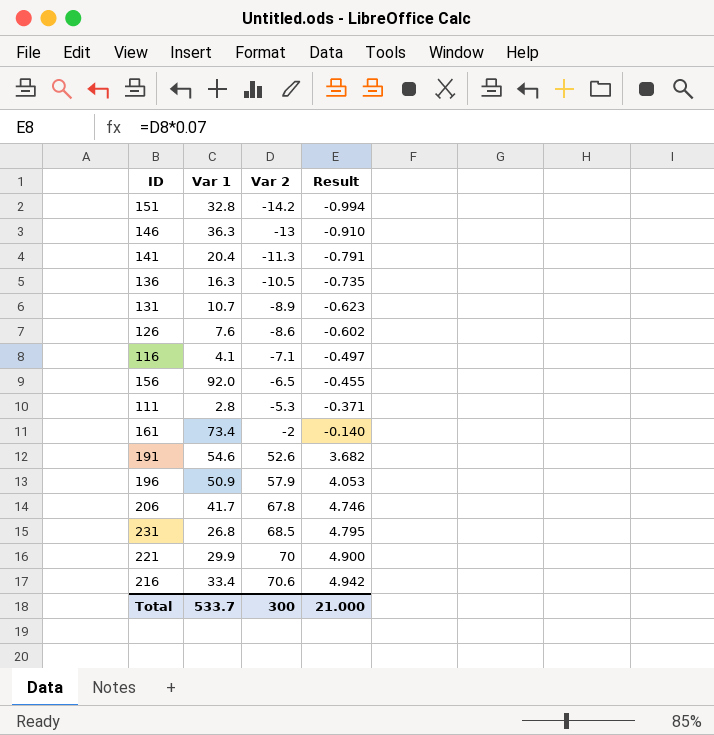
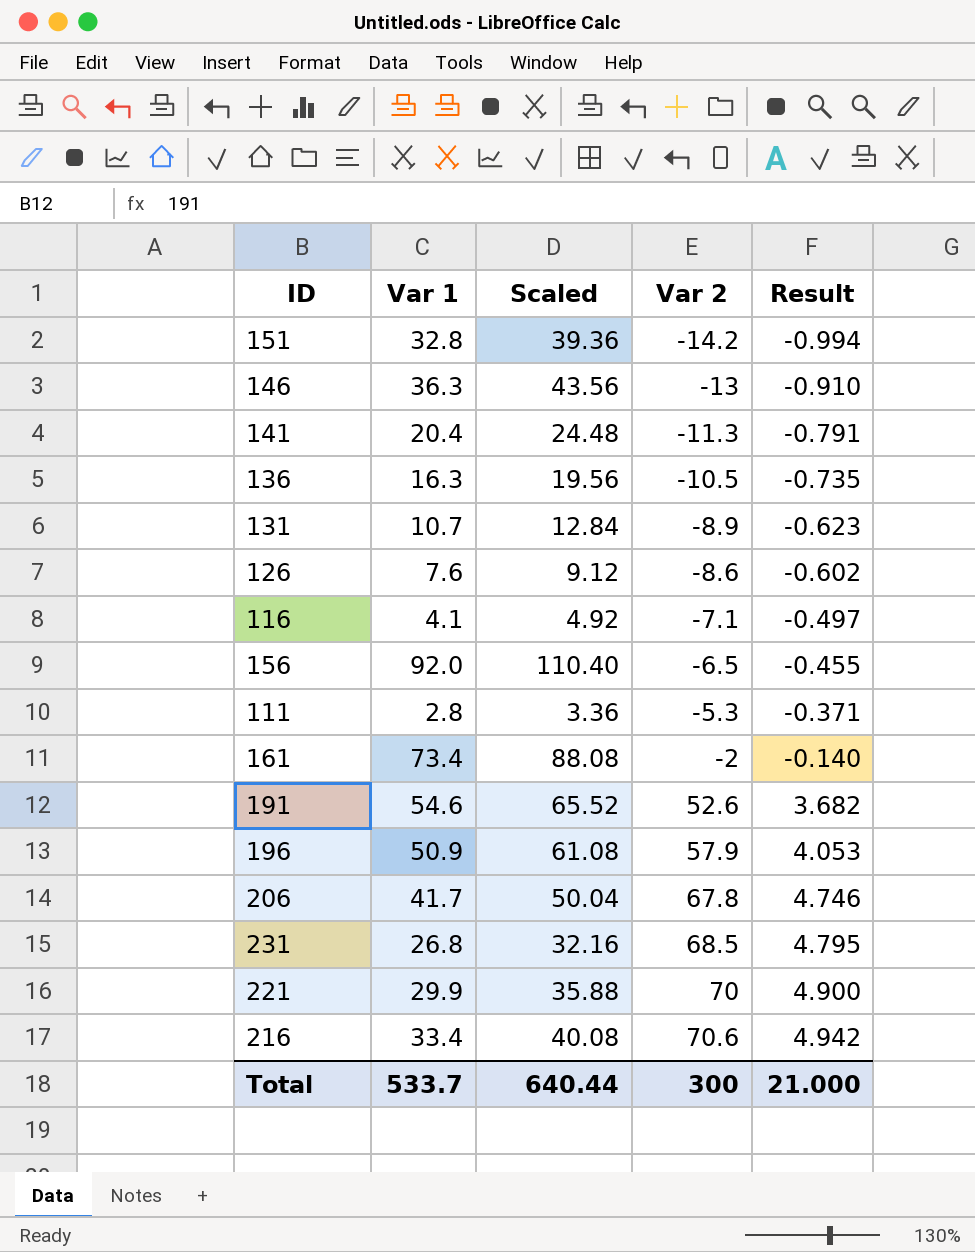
column Scaled | formula: none -> [Var 1] * 1.2

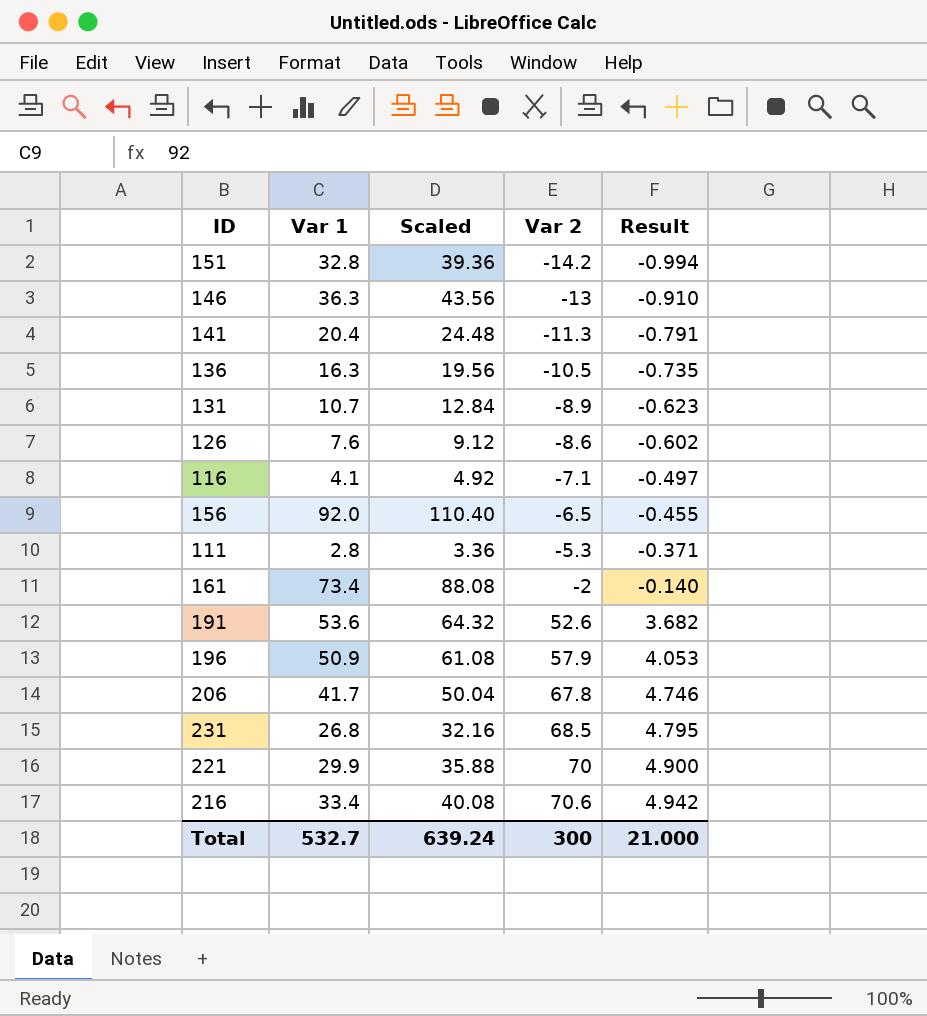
191 | Var 1: 54.6 -> 53.6
191 | Scaled: 65.52 -> 64.32
Total | Var 1: 533.7 -> 532.7
Total | Scaled: 640.44 -> 639.24

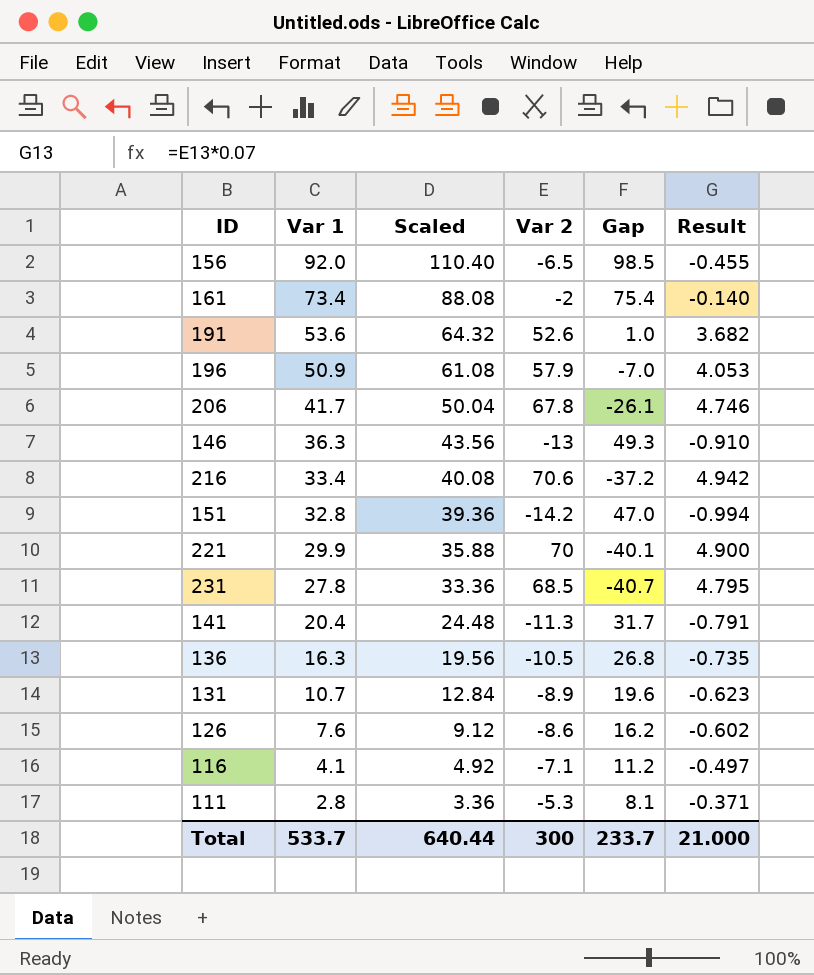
row order: Var 2 ascending -> Var 1 descending
column Gap | formula: none -> [Var 1] - [Var 2]
231 | Var 1: 26.8 -> 27.8
231 | Scaled: 32.16 -> 33.36
Total | Var 1: 532.7 -> 533.7
Total | Scaled: 639.24 -> 640.44

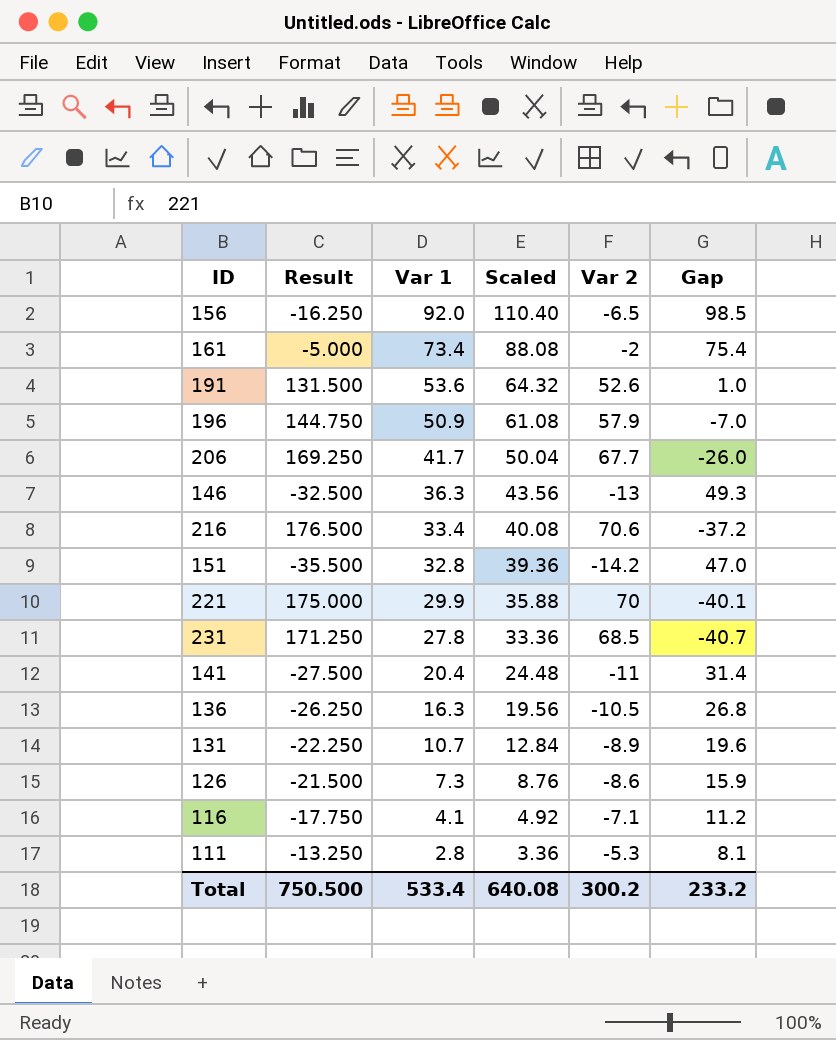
column Result | formula: [Var 2] * 0.07 -> [Var 2] * 2.5
column Result | position: 6 -> 2
206 | Var 2: 67.8 -> 67.7
206 | Gap: -26.1 -> -26.0
141 | Var 2: -11.3 -> -11
141 | Gap: 31.7 -> 31.4
126 | Var 1: 7.6 -> 7.3
126 | Scaled: 9.12 -> 8.76
126 | Gap: 16.2 -> 15.9
Total | Result: 21.000 -> 750.500
Total | Var 1: 533.7 -> 533.4
Total | Scaled: 640.44 -> 640.08
Total | Var 2: 300 -> 300.2
Total | Gap: 233.7 -> 233.2

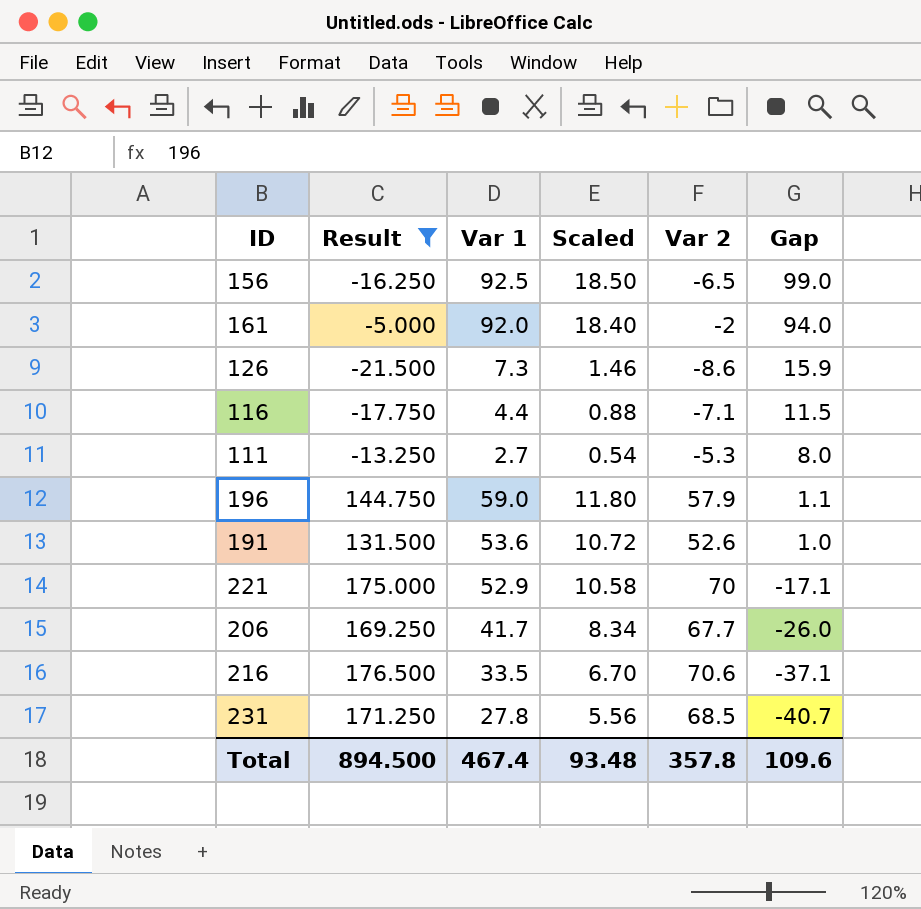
filter: none -> Result >= -21.500
row order: Var 1 descending -> Gap descending
column Scaled | formula: [Var 1] * 1.2 -> [Var 1] * 0.2
156 | Var 1: 92.0 -> 92.5
156 | Gap: 98.5 -> 99.0
161 | Var 1: 73.4 -> 92.0
161 | Gap: 75.4 -> 94.0
116 | Var 1: 4.1 -> 4.4
116 | Gap: 11.2 -> 11.5
111 | Var 1: 2.8 -> 2.7
111 | Gap: 8.1 -> 8.0
196 | Var 1: 50.9 -> 59.0
196 | Gap: -7.0 -> 1.1
221 | Var 1: 29.9 -> 52.9
221 | Gap: -40.1 -> -17.1
216 | Var 1: 33.4 -> 33.5
216 | Gap: -37.2 -> -37.1
Total | Result: 750.500 -> 894.500
Total | Var 1: 533.4 -> 467.4
Total | Scaled: 640.08 -> 93.48
Total | Var 2: 300.2 -> 357.8
Total | Gap: 233.2 -> 109.6

